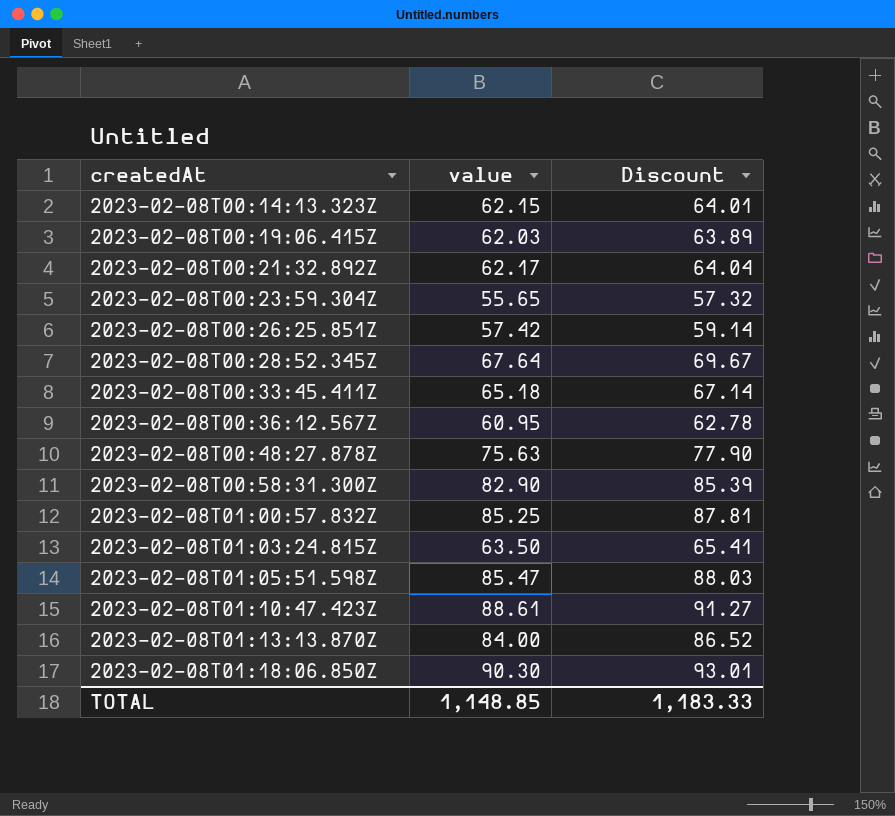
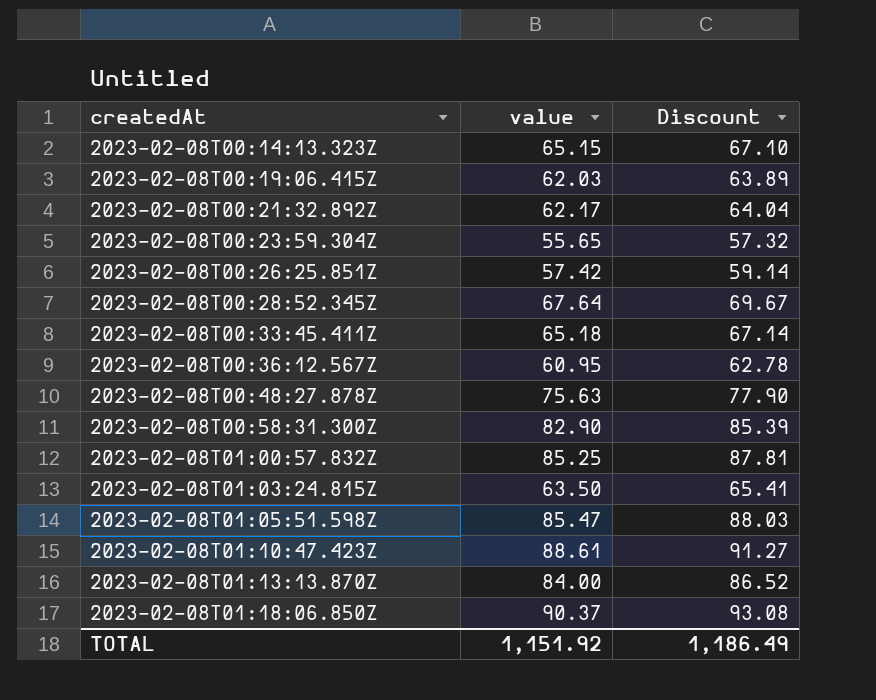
2023-02-08T00:14:13.323Z | value: 62.15 -> 65.15
2023-02-08T00:14:13.323Z | Discount: 64.01 -> 67.10
2023-02-08T01:18:06.850Z | value: 90.30 -> 90.37
2023-02-08T01:18:06.850Z | Discount: 93.01 -> 93.08
TOTAL | value: 1,148.85 -> 1,151.92
TOTAL | Discount: 1,183.33 -> 1,186.49

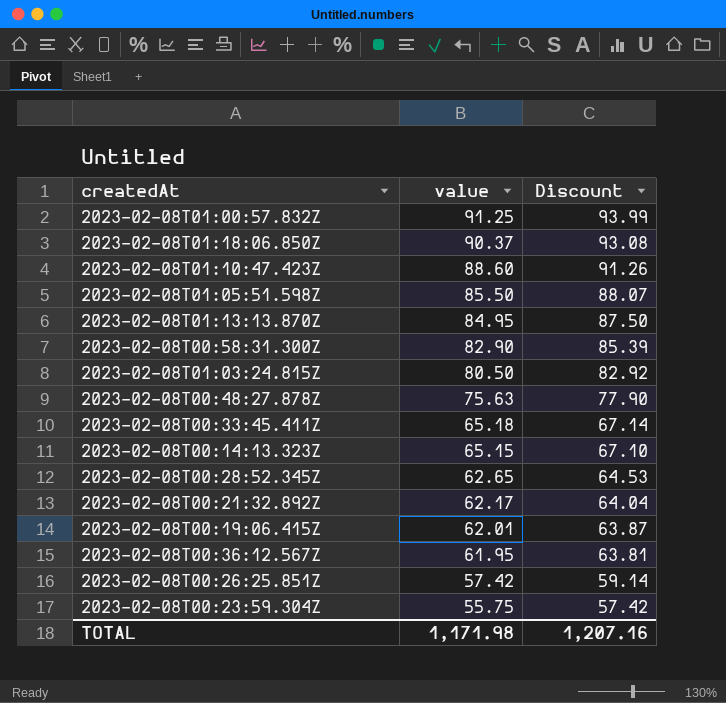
row order: createdAt ascending -> value descending
2023-02-08T01:00:57.832Z | value: 85.25 -> 91.25
2023-02-08T01:00:57.832Z | Discount: 87.81 -> 93.99
2023-02-08T01:10:47.423Z | value: 88.61 -> 88.60
2023-02-08T01:10:47.423Z | Discount: 91.27 -> 91.26
2023-02-08T01:05:51.598Z | value: 85.47 -> 85.50
2023-02-08T01:05:51.598Z | Discount: 88.03 -> 88.07
2023-02-08T01:13:13.870Z | value: 84.00 -> 84.95
2023-02-08T01:13:13.870Z | Discount: 86.52 -> 87.50
2023-02-08T01:03:24.815Z | value: 63.50 -> 80.50
2023-02-08T01:03:24.815Z | Discount: 65.41 -> 82.92
2023-02-08T00:28:52.345Z | value: 67.64 -> 62.65
2023-02-08T00:28:52.345Z | Discount: 69.67 -> 64.53
2023-02-08T00:19:06.415Z | value: 62.03 -> 62.01
2023-02-08T00:19:06.415Z | Discount: 63.89 -> 63.87
2023-02-08T00:36:12.567Z | value: 60.95 -> 61.95
2023-02-08T00:36:12.567Z | Discount: 62.78 -> 63.81
2023-02-08T00:23:59.304Z | value: 55.65 -> 55.75
2023-02-08T00:23:59.304Z | Discount: 57.32 -> 57.42
TOTAL | value: 1,151.92 -> 1,171.98
TOTAL | Discount: 1,186.49 -> 1,207.16

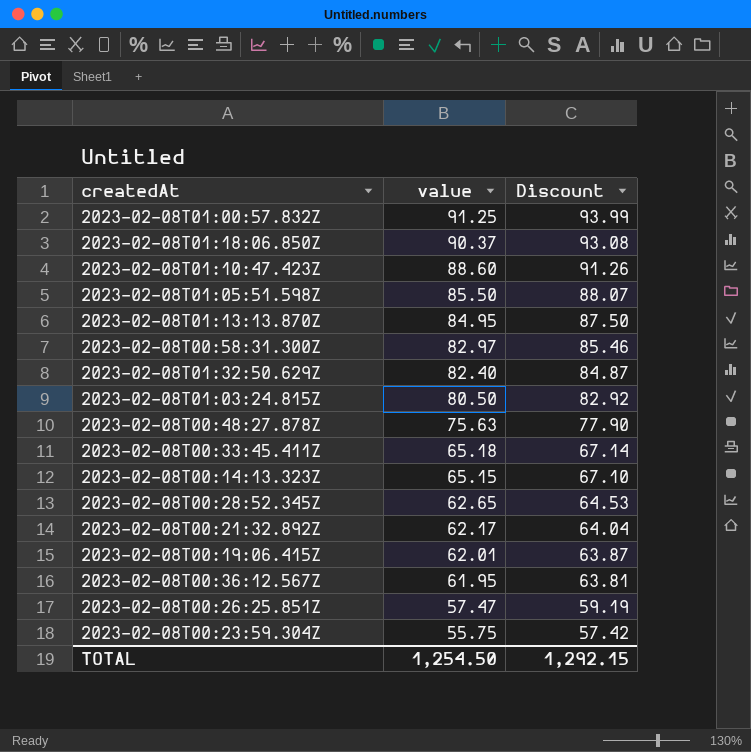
2023-02-08T00:58:31.300Z | value: 82.90 -> 82.97
2023-02-08T00:58:31.300Z | Discount: 85.39 -> 85.46
row 2023-02-08T01:32:50.629Z: none -> 82.40 | 84.87
2023-02-08T00:26:25.851Z | value: 57.42 -> 57.47
2023-02-08T00:26:25.851Z | Discount: 59.14 -> 59.19
TOTAL | value: 1,171.98 -> 1,254.50
TOTAL | Discount: 1,207.16 -> 1,292.15

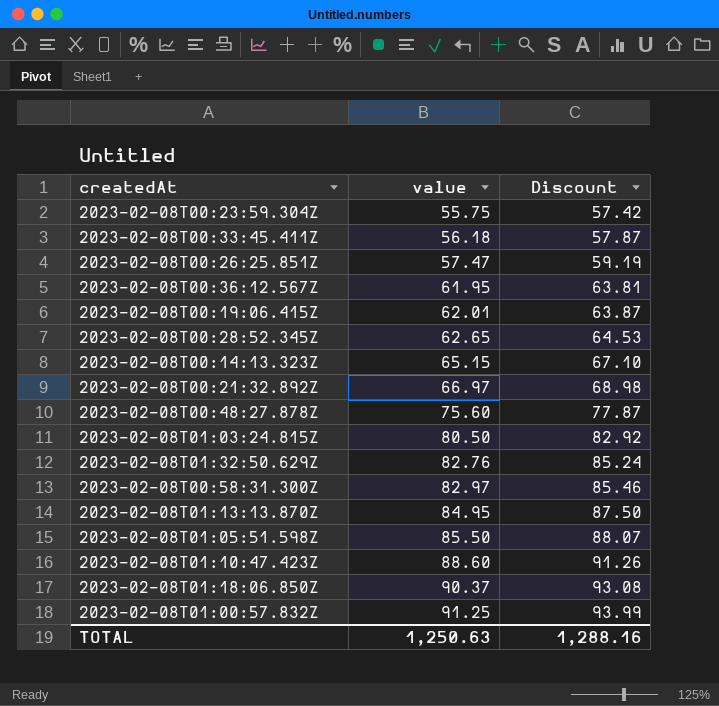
row order: value descending -> value ascending
2023-02-08T00:33:45.411Z | value: 65.18 -> 56.18
2023-02-08T00:33:45.411Z | Discount: 67.14 -> 57.87
2023-02-08T00:21:32.892Z | value: 62.17 -> 66.97
2023-02-08T00:21:32.892Z | Discount: 64.04 -> 68.98
2023-02-08T00:48:27.878Z | value: 75.63 -> 75.60
2023-02-08T00:48:27.878Z | Discount: 77.90 -> 77.87
2023-02-08T01:32:50.629Z | value: 82.40 -> 82.76
2023-02-08T01:32:50.629Z | Discount: 84.87 -> 85.24
TOTAL | value: 1,254.50 -> 1,250.63
TOTAL | Discount: 1,292.15 -> 1,288.16

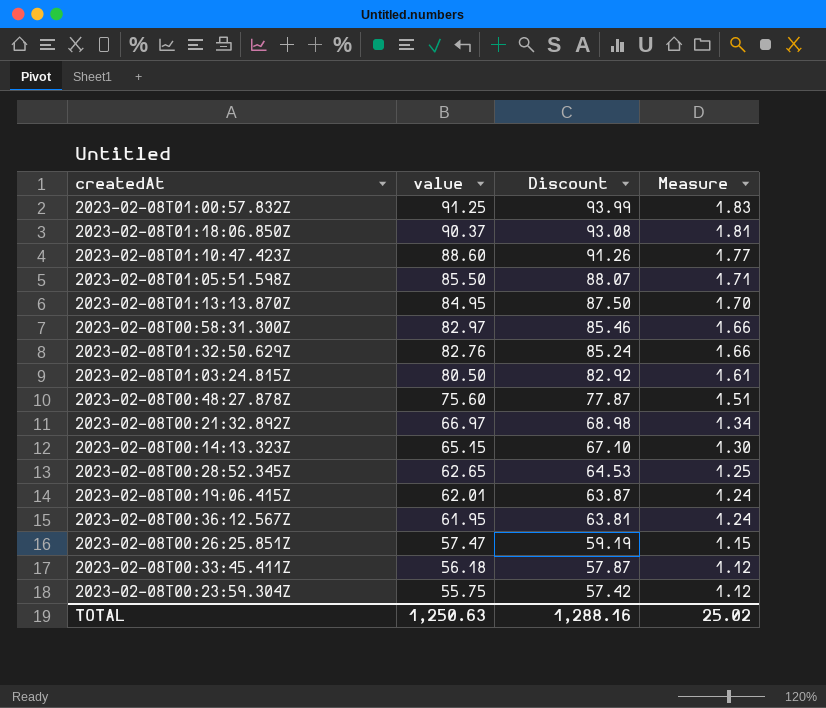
row order: value ascending -> value descending
column Measure | formula: none -> [value] * 0.02

